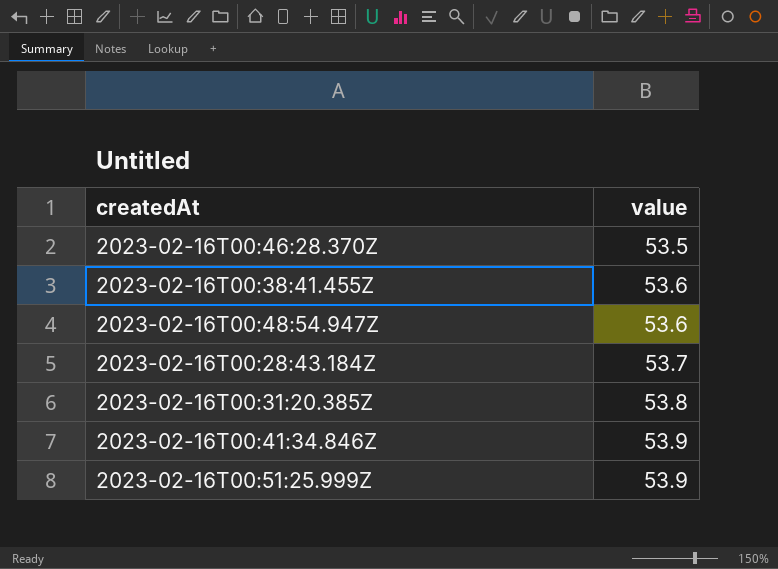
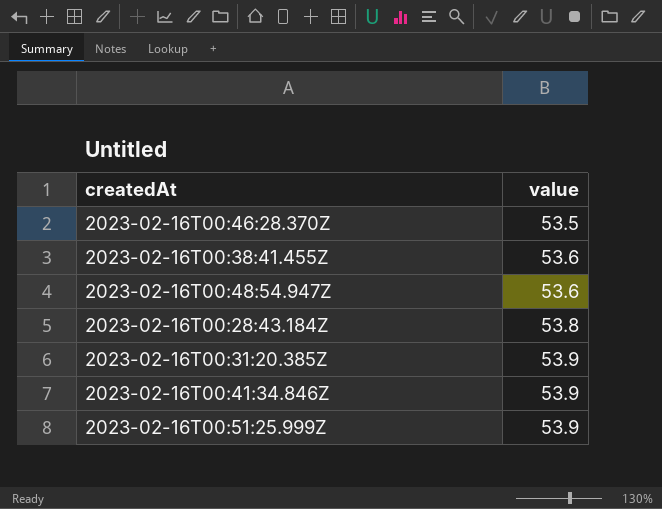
2023-02-16T00:28:43.184Z | value: 53.7 -> 53.8
2023-02-16T00:31:20.385Z | value: 53.8 -> 53.9

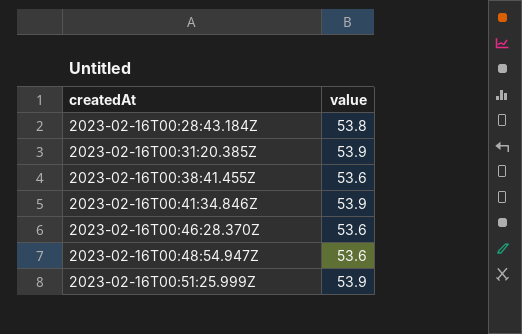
row order: value ascending -> createdAt ascending
2023-02-16T00:46:28.370Z | value: 53.5 -> 53.6

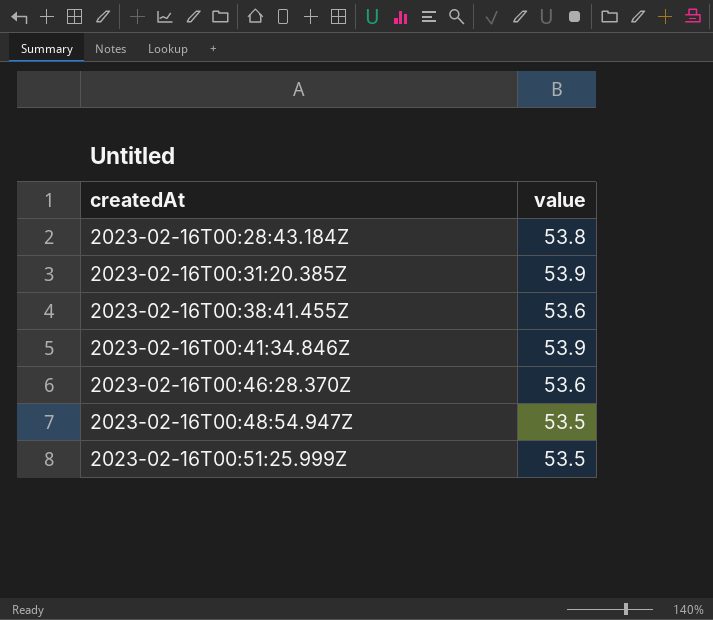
2023-02-16T00:48:54.947Z | value: 53.6 -> 53.5
2023-02-16T00:51:25.999Z | value: 53.9 -> 53.5

